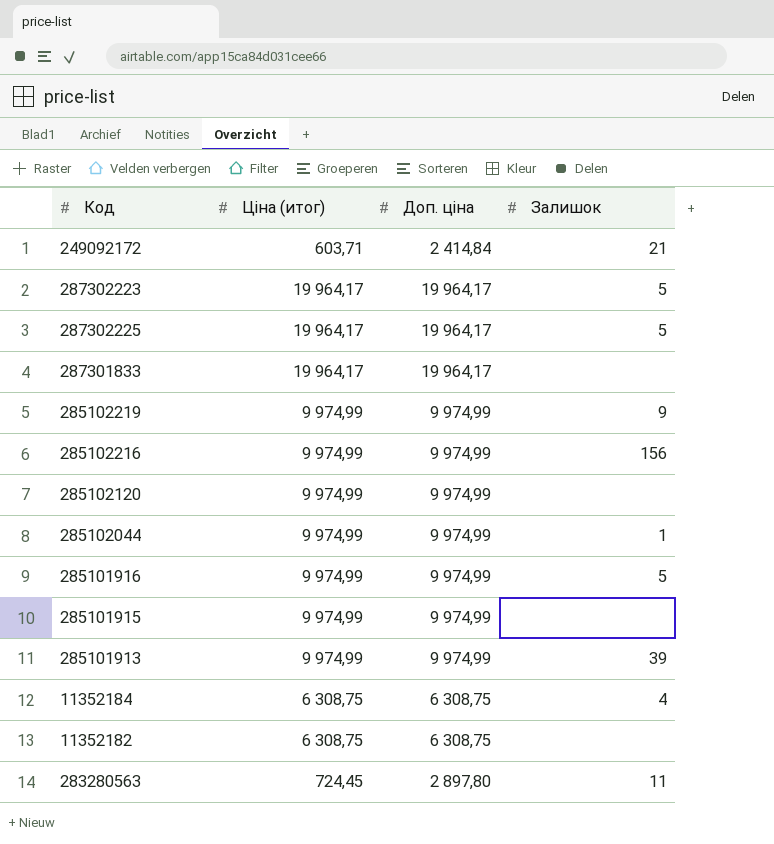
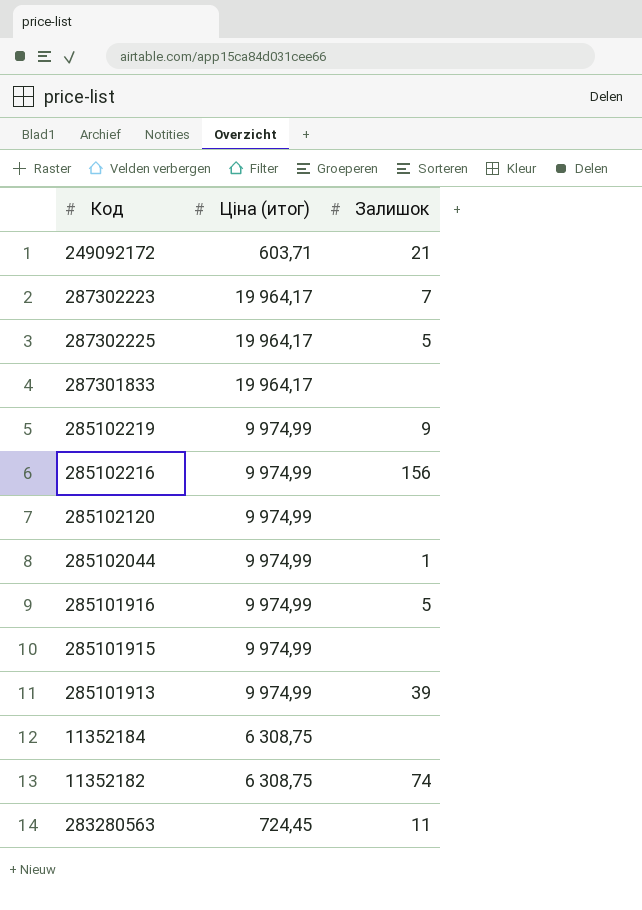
column Доп. ціна | position: 3 -> none
287302223 | Залишок: 5 -> 7
11352184 | Залишок: 4 -> none
11352182 | Залишок: none -> 74

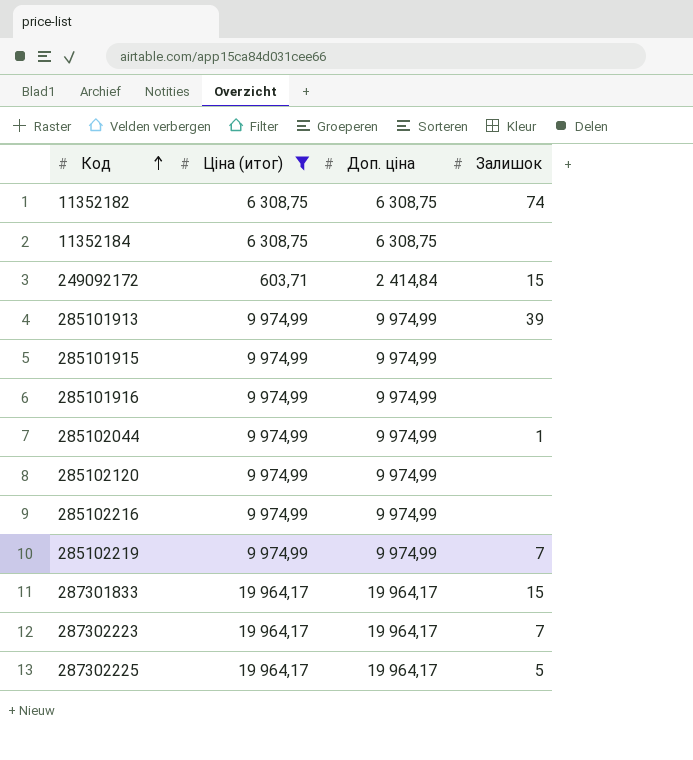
filter: none -> Ціна (итог) != 724,45
row order: none -> Код ascending
column Доп. ціна | position: none -> 3
249092172 | Залишок: 21 -> 15
285101916 | Залишок: 5 -> none
285102216 | Залишок: 156 -> none
285102219 | Залишок: 9 -> 7
287301833 | Залишок: none -> 15

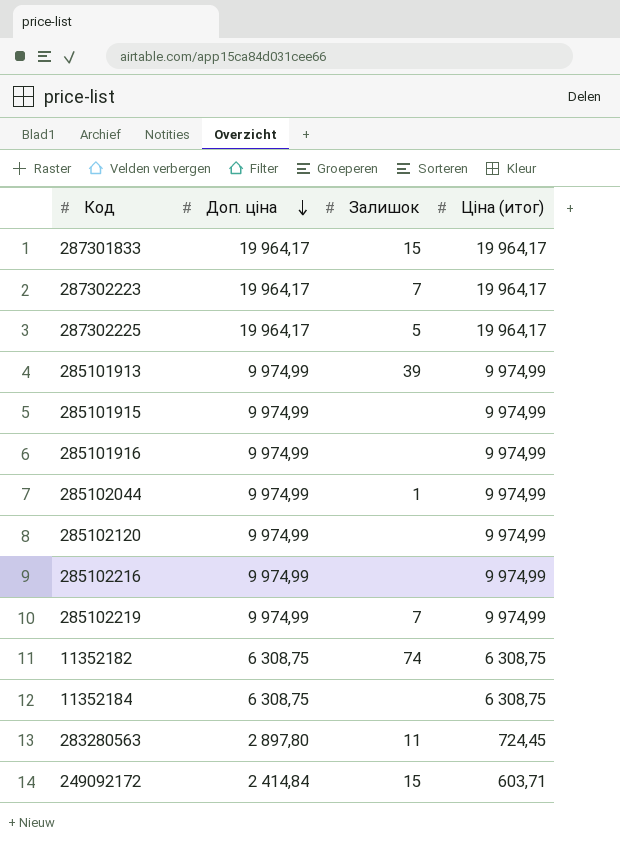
filter: Ціна (итог) != 724,45 -> none
row order: Код ascending -> Доп. ціна descending
column Ціна (итог) | position: 2 -> 4

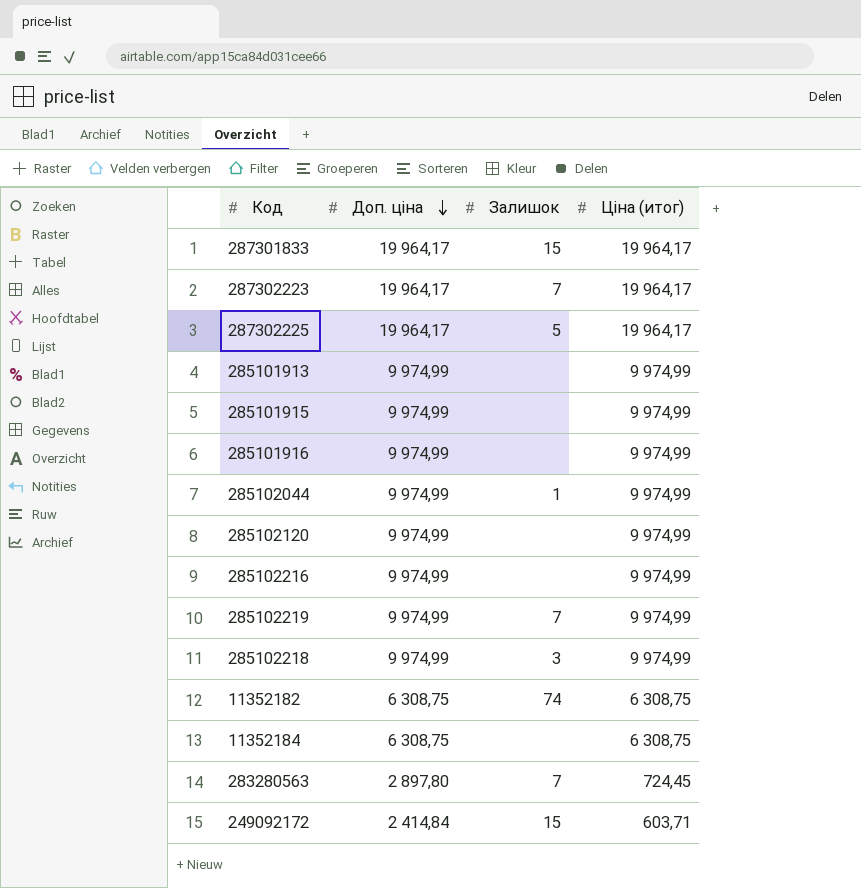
285101913 | Залишок: 39 -> none
row 285102218: none -> 9 974,99 | 3 | 9 974,99
283280563 | Залишок: 11 -> 7

